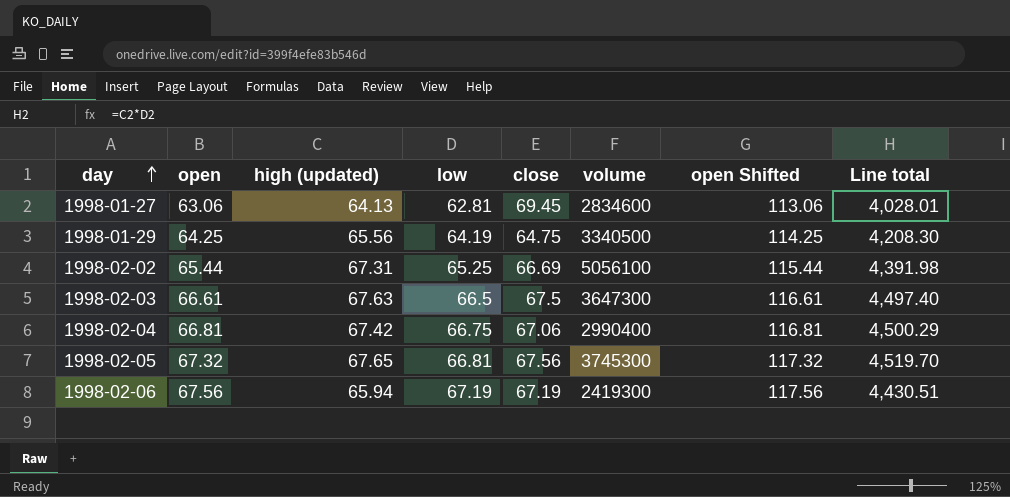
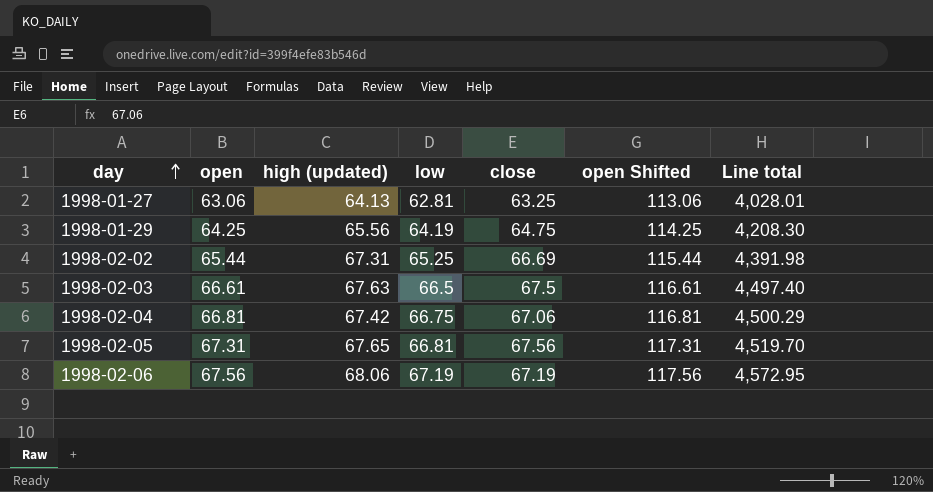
column volume | position: 6 -> none
1998-01-27 | close: 69.45 -> 63.25
1998-02-05 | open: 67.32 -> 67.31
1998-02-05 | open Shifted: 117.32 -> 117.31
1998-02-06 | high (updated): 65.94 -> 68.06
1998-02-06 | Line total: 4,430.51 -> 4,572.95

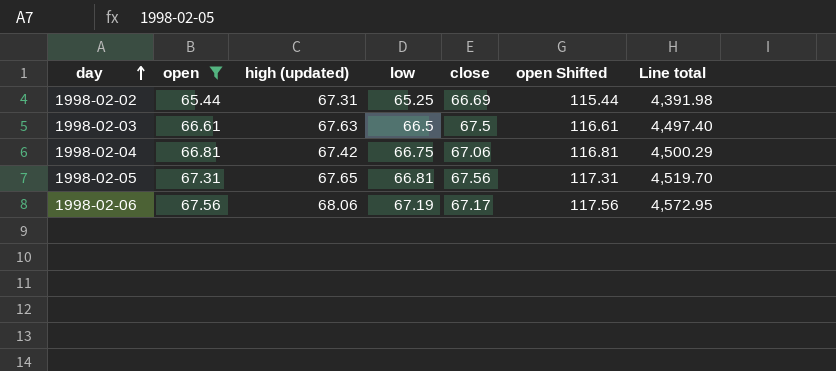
filter: none -> open >= 65.44
1998-02-06 | close: 67.19 -> 67.17

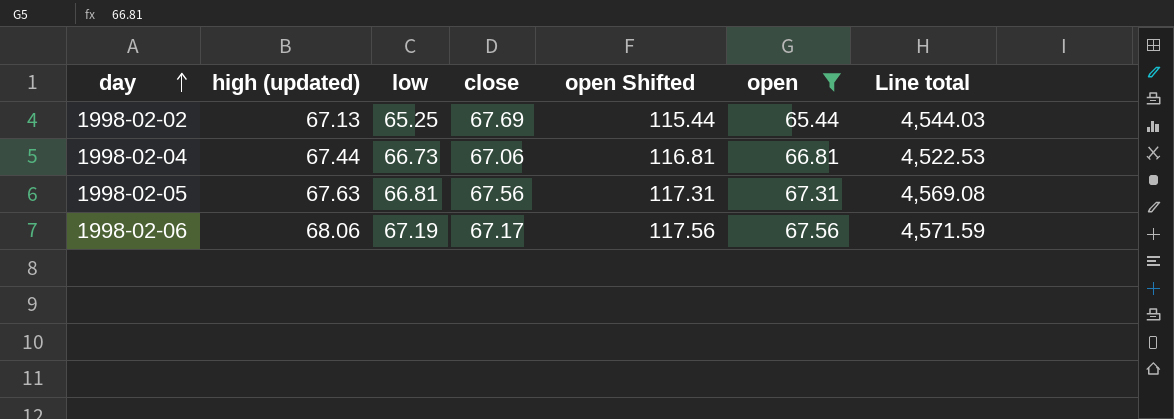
column open | position: 2 -> 6
column Line total | formula: [high (updated)] * [low] -> [high (updated)] * [close]
row 1998-02-03: 66.61 | 67.63 | 66.5 | 67.5 | 116.61 | 4,497.40 -> none
1998-02-02 | high (updated): 67.31 -> 67.13
1998-02-02 | close: 66.69 -> 67.69
1998-02-04 | high (updated): 67.42 -> 67.44
1998-02-04 | low: 66.75 -> 66.73
1998-02-05 | high (updated): 67.65 -> 67.63

